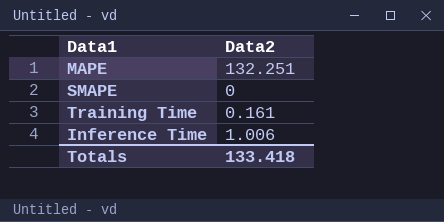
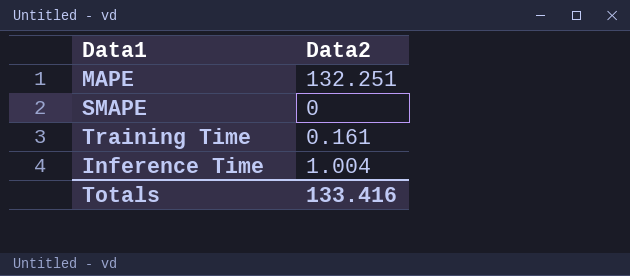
Inference Time | Data2: 1.006 -> 1.004
Totals | Data2: 133.418 -> 133.416

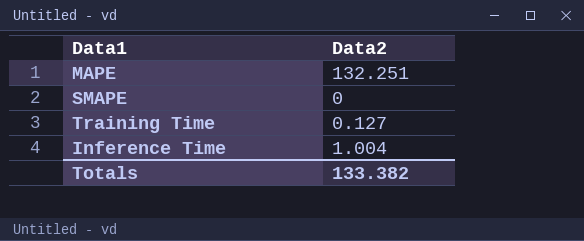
Training Time | Data2: 0.161 -> 0.127
Totals | Data2: 133.416 -> 133.382

